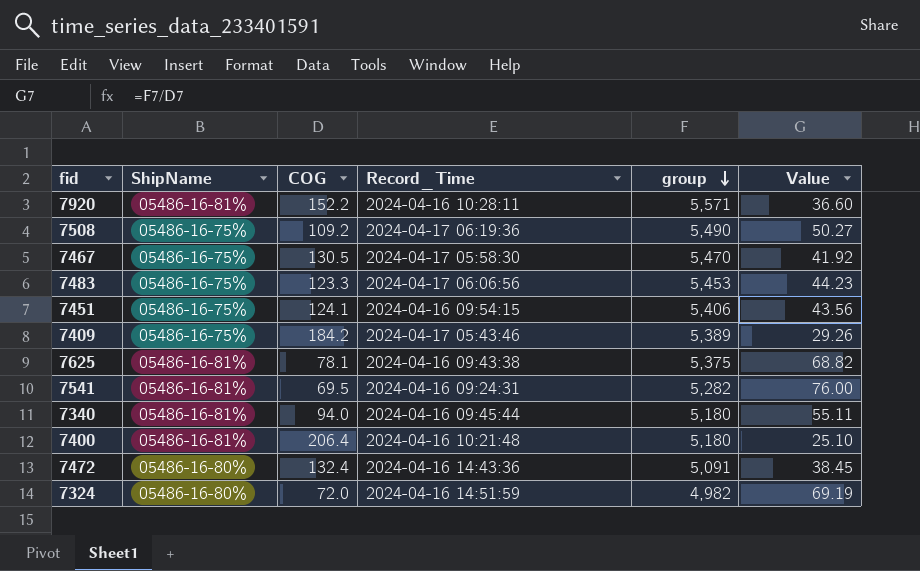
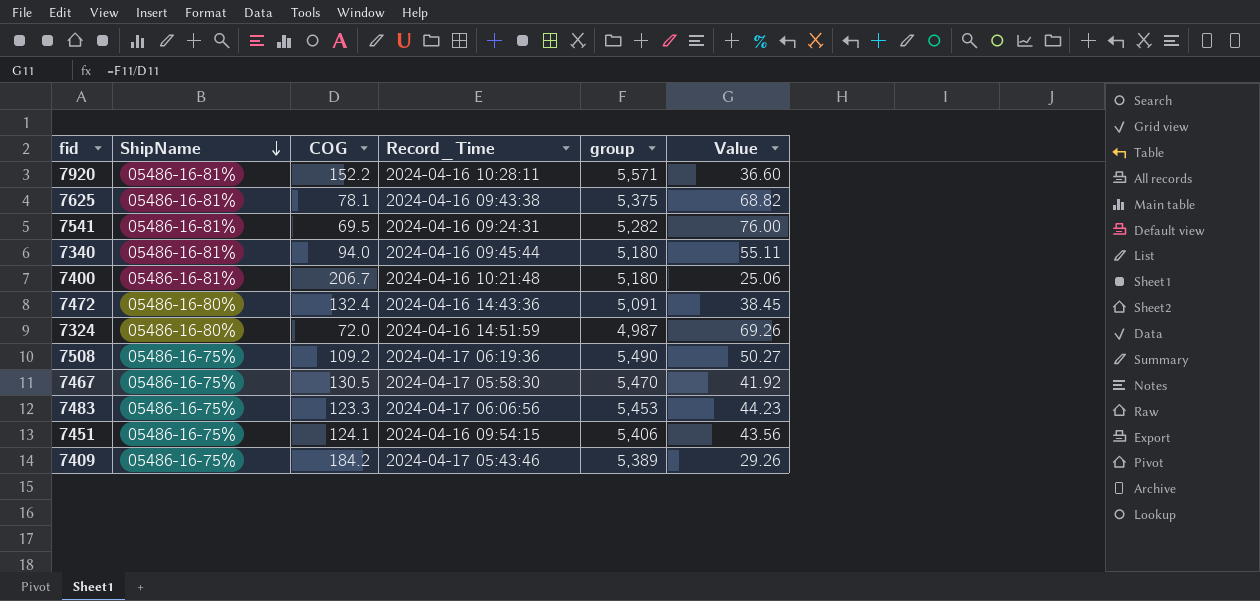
row order: group descending -> ShipName descending
7400 | COG: 206.4 -> 206.7
7400 | Value: 25.10 -> 25.06
7324 | group: 4,982 -> 4,987
7324 | Value: 69.19 -> 69.26

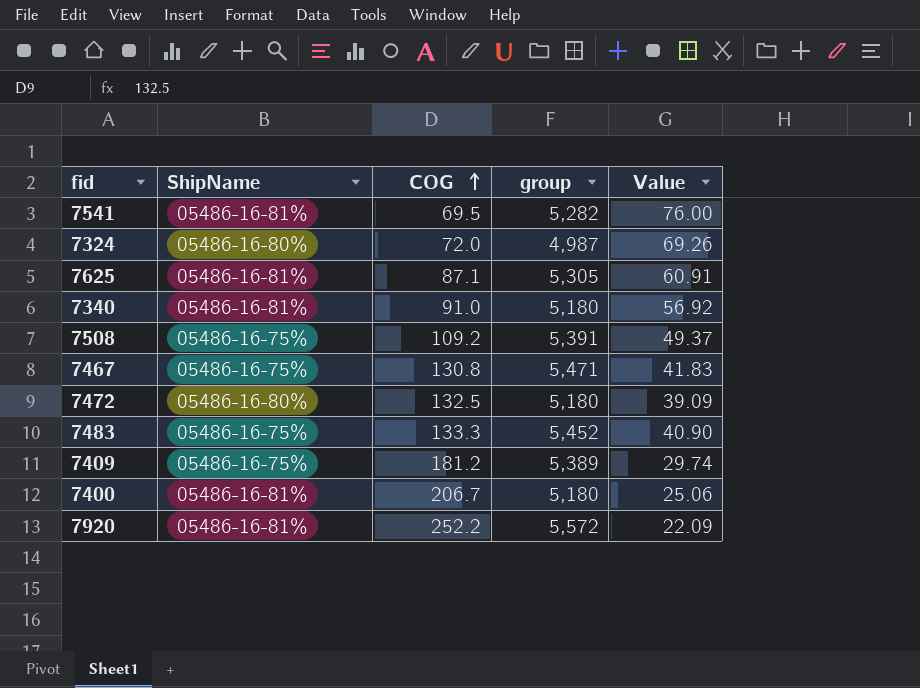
row order: ShipName descending -> COG ascending
column Record_Time | position: 4 -> none
row 7451: 05486-16-75% | 124.1 | 2024-04-16 09:54:15 | 5,406 | 43.56 -> none
7625 | COG: 78.1 -> 87.1
7625 | group: 5,375 -> 5,305
7625 | Value: 68.82 -> 60.91
7340 | COG: 94.0 -> 91.0
7340 | Value: 55.11 -> 56.92
7508 | group: 5,490 -> 5,391
7508 | Value: 50.27 -> 49.37
7467 | COG: 130.5 -> 130.8
7467 | group: 5,470 -> 5,471
7467 | Value: 41.92 -> 41.83
7472 | COG: 132.4 -> 132.5
7472 | group: 5,091 -> 5,180
7472 | Value: 38.45 -> 39.09
7483 | COG: 123.3 -> 133.3
7483 | group: 5,453 -> 5,452
7483 | Value: 44.23 -> 40.90
7409 | COG: 184.2 -> 181.2
7409 | Value: 29.26 -> 29.74
7920 | COG: 152.2 -> 252.2
7920 | group: 5,571 -> 5,572
7920 | Value: 36.60 -> 22.09

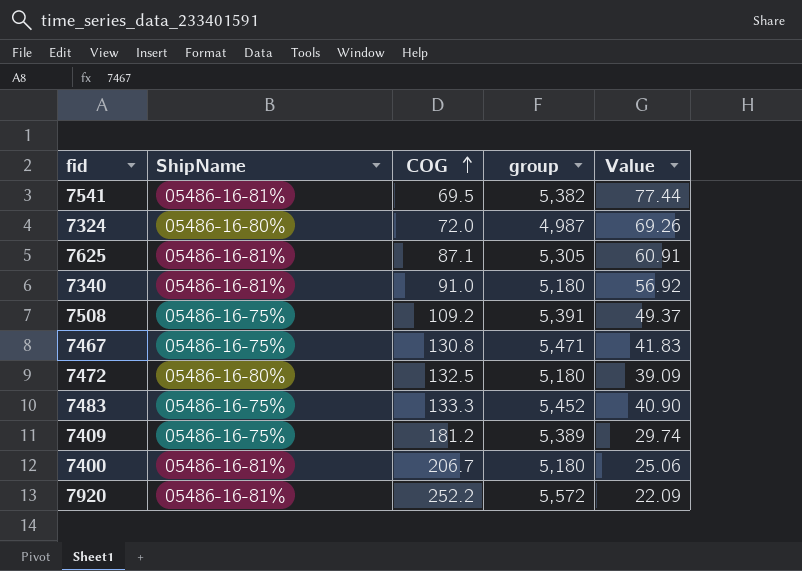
7541 | group: 5,282 -> 5,382
7541 | Value: 76.00 -> 77.44

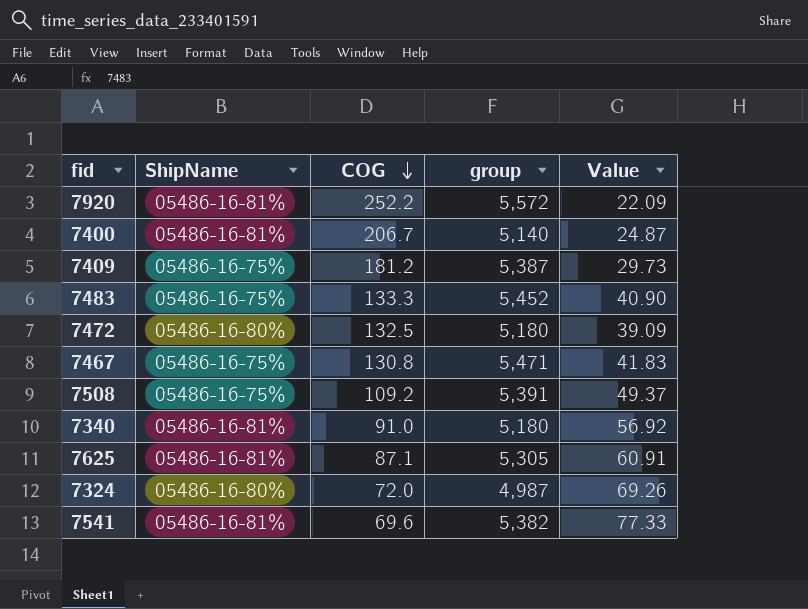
row order: COG ascending -> COG descending
7400 | group: 5,180 -> 5,140
7400 | Value: 25.06 -> 24.87
7409 | group: 5,389 -> 5,387
7409 | Value: 29.74 -> 29.73
7541 | COG: 69.5 -> 69.6
7541 | Value: 77.44 -> 77.33

